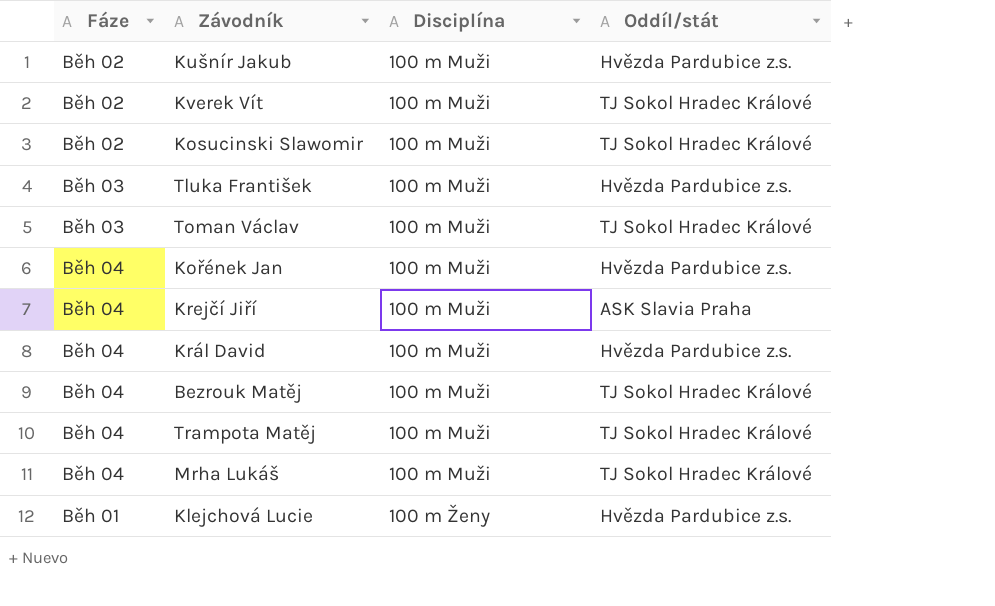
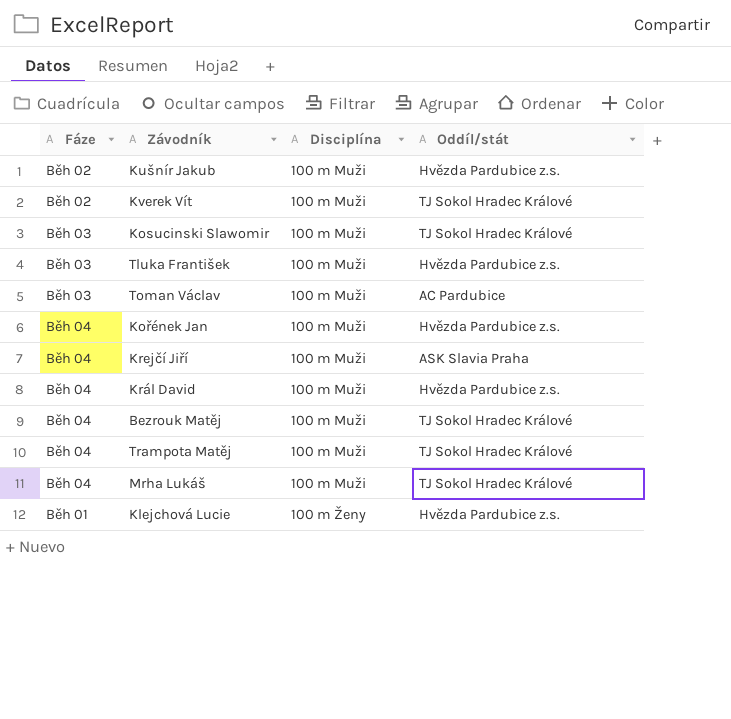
Kosucinski Slawomir | Fáze: Běh 02 -> Běh 03
Toman Václav | Oddíl/stát: TJ Sokol Hradec Králové -> AC Pardubice

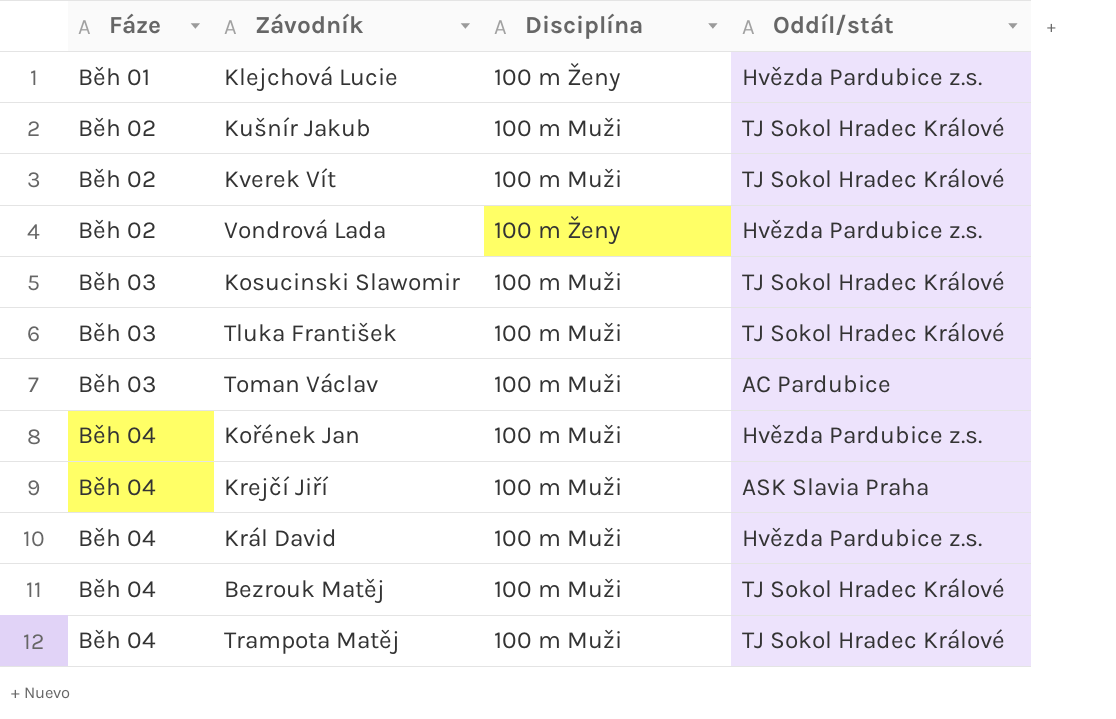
row order: Disciplína ascending -> Fáze ascending
row Mrha Lukáš: Běh 04 | 100 m Muži | TJ Sokol Hradec Králové -> none
Kušnír Jakub | Oddíl/stát: Hvězda Pardubice z.s. -> TJ Sokol Hradec Králové
row Vondrová Lada: none -> Běh 02 | 100 m Ženy | Hvězda Pardubice z.s.
Tluka František | Oddíl/stát: Hvězda Pardubice z.s. -> TJ Sokol Hradec Králové

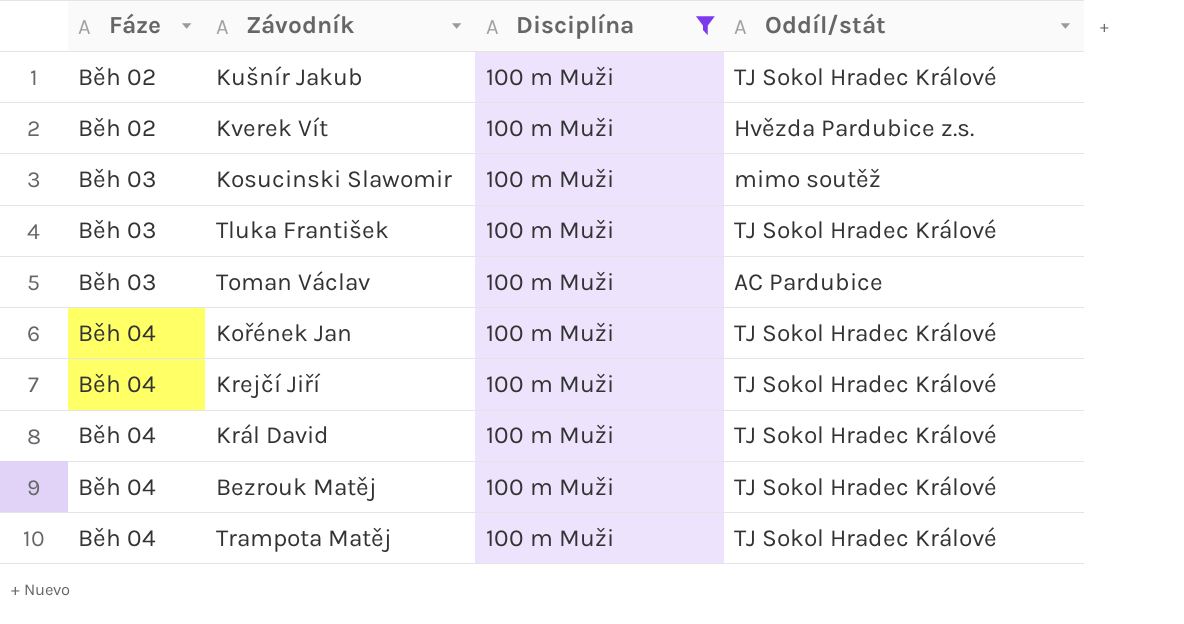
filter: none -> Disciplína = 100 m Muži
Kverek Vít | Oddíl/stát: TJ Sokol Hradec Králové -> Hvězda Pardubice z.s.
Kosucinski Slawomir | Oddíl/stát: TJ Sokol Hradec Králové -> mimo soutěž
Kořének Jan | Oddíl/stát: Hvězda Pardubice z.s. -> TJ Sokol Hradec Králové
Krejčí Jiří | Oddíl/stát: ASK Slavia Praha -> TJ Sokol Hradec Králové
Král David | Oddíl/stát: Hvězda Pardubice z.s. -> TJ Sokol Hradec Králové

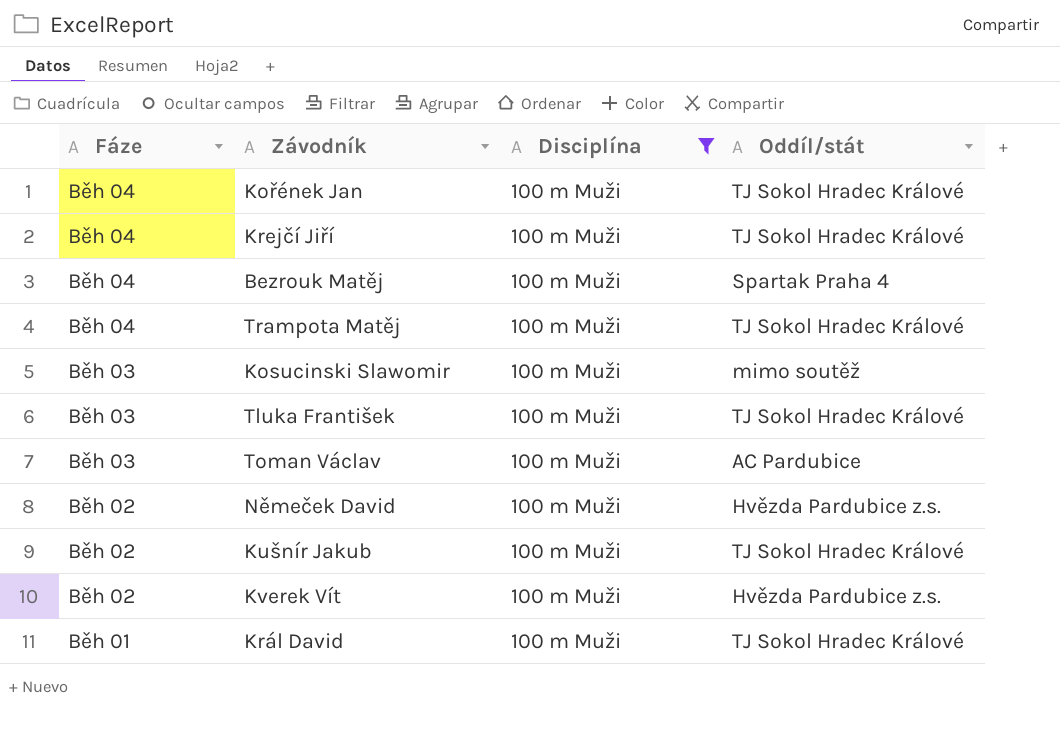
row order: Fáze ascending -> Fáze descending
Bezrouk Matěj | Oddíl/stát: TJ Sokol Hradec Králové -> Spartak Praha 4
row Němeček David: none -> Běh 02 | 100 m Muži | Hvězda Pardubice z.s.
Král David | Fáze: Běh 04 -> Běh 01

